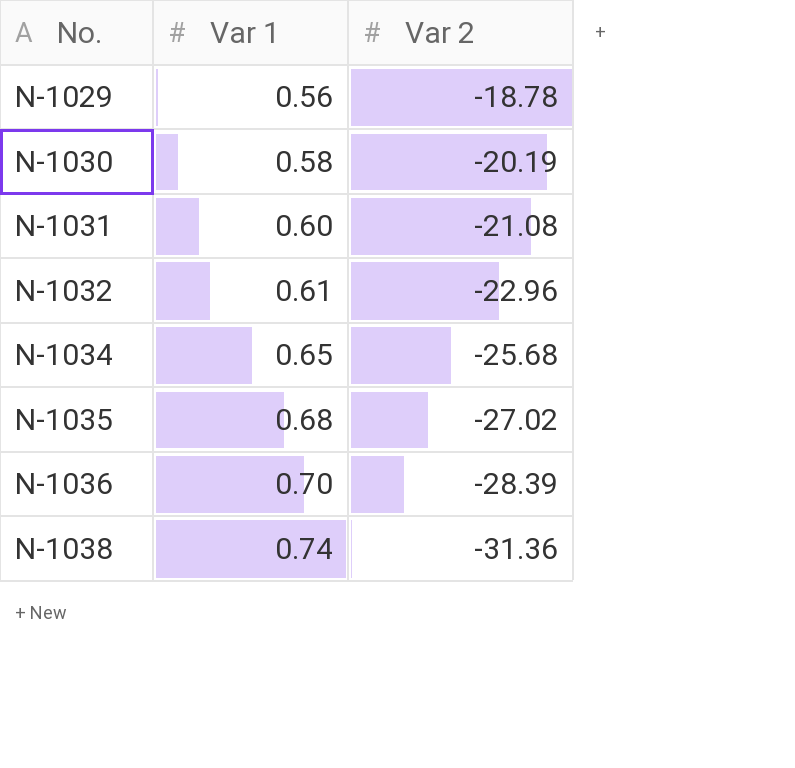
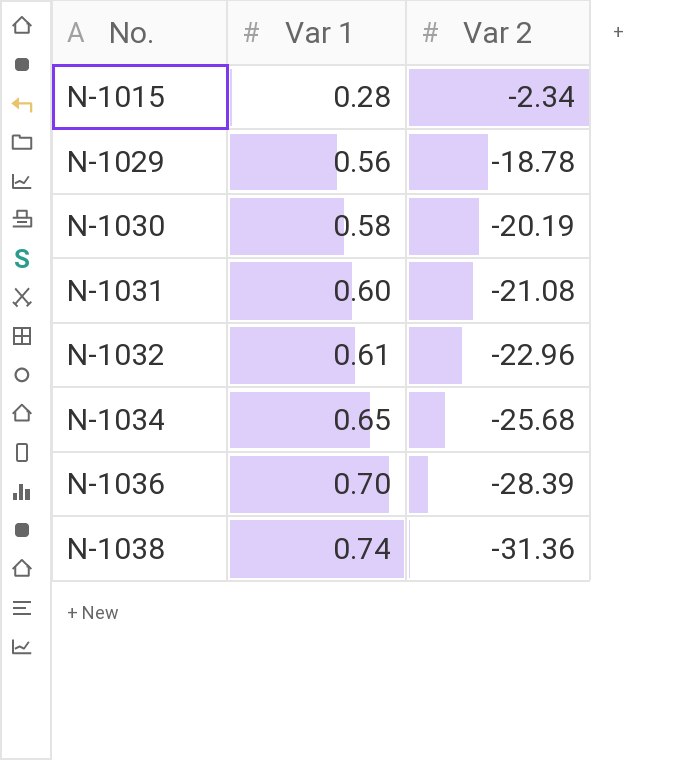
row N-1035: 0.68 | -27.02 -> none
row N-1015: none -> 0.28 | -2.34

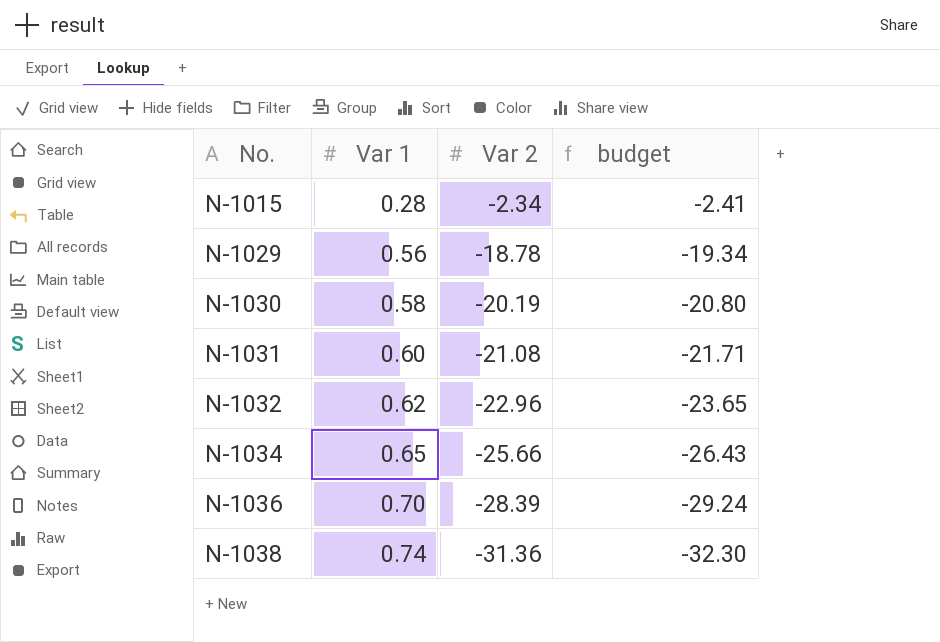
column budget | formula: none -> [Var 2] * 1.03
N-1032 | Var 1: 0.61 -> 0.62
N-1034 | Var 2: -25.68 -> -25.66

